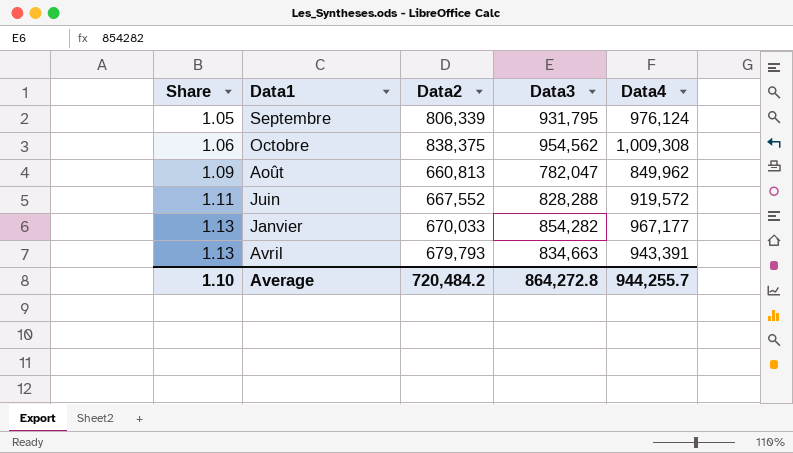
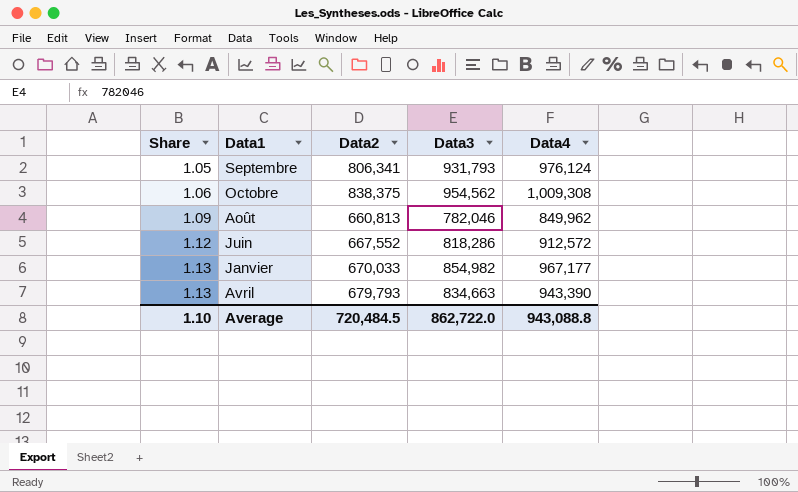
Septembre | Data2: 806,339 -> 806,341
Septembre | Data3: 931,795 -> 931,793
Août | Data3: 782,047 -> 782,046
Juin | Share: 1.11 -> 1.12
Juin | Data3: 828,288 -> 818,286
Juin | Data4: 919,572 -> 912,572
Janvier | Data3: 854,282 -> 854,982
Avril | Data4: 943,391 -> 943,390
Average | Data2: 720,484.2 -> 720,484.5
Average | Data3: 864,272.8 -> 862,722.0
Average | Data4: 944,255.7 -> 943,088.8

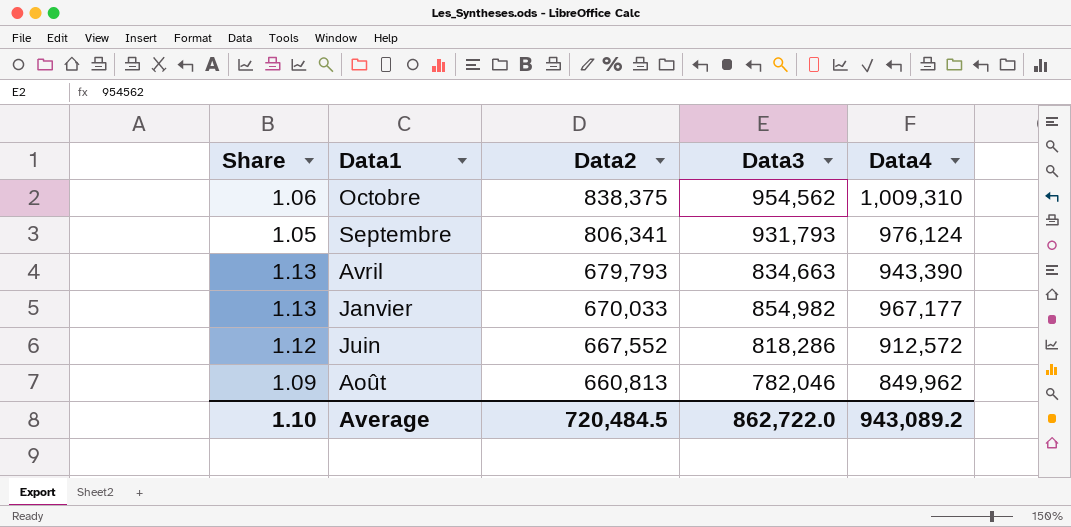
row order: Share ascending -> Data2 descending
Octobre | Data4: 1,009,308 -> 1,009,310
Average | Data4: 943,088.8 -> 943,089.2

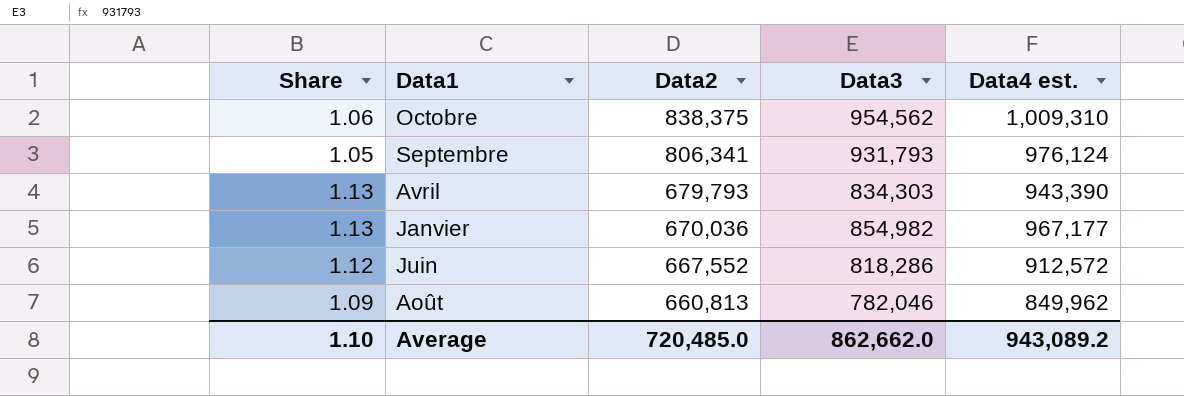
column name: Data4 -> Data4 est.
Avril | Data3: 834,663 -> 834,303
Janvier | Data2: 670,033 -> 670,036
Average | Data2: 720,484.5 -> 720,485.0
Average | Data3: 862,722.0 -> 862,662.0

